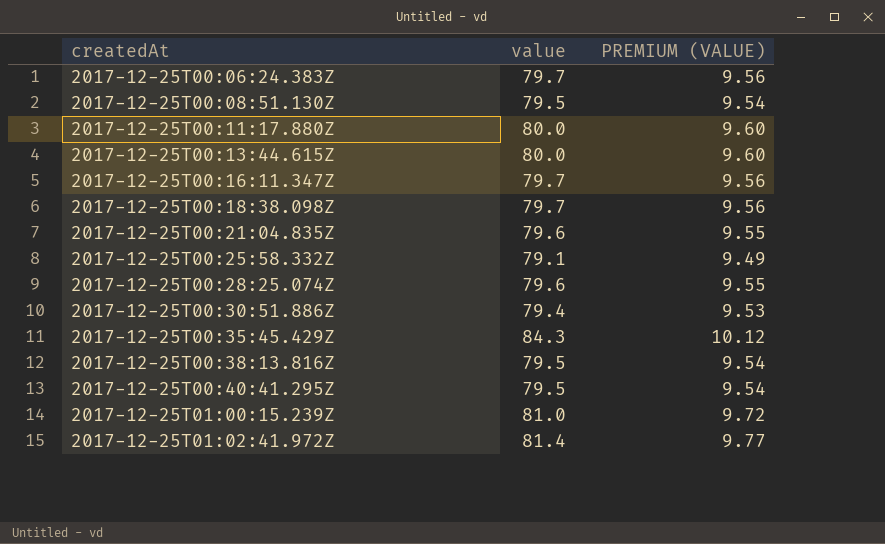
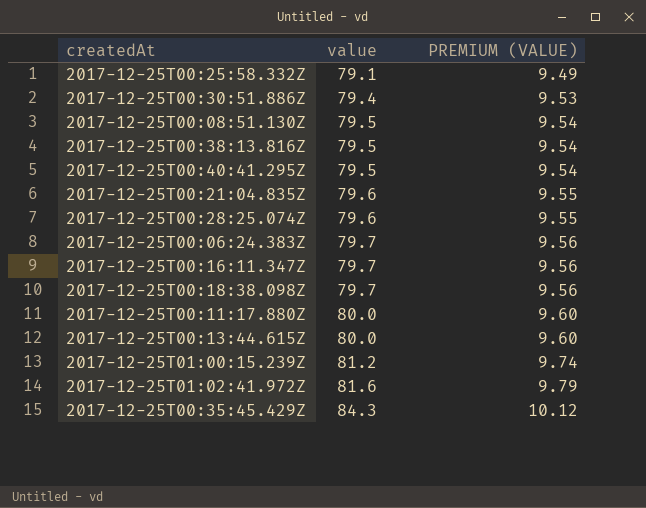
row order: createdAt ascending -> value ascending
2017-12-25T01:00:15.239Z | value: 81.0 -> 81.2
2017-12-25T01:00:15.239Z | PREMIUM (VALUE): 9.72 -> 9.74
2017-12-25T01:02:41.972Z | value: 81.4 -> 81.6
2017-12-25T01:02:41.972Z | PREMIUM (VALUE): 9.77 -> 9.79

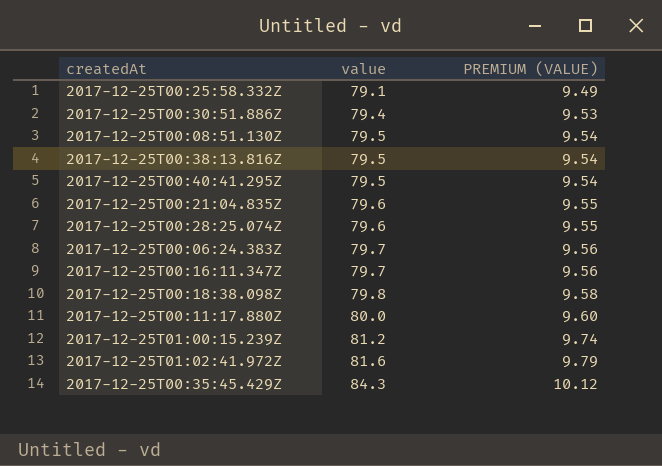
row 2017-12-25T00:13:44.615Z: 80.0 | 9.60 -> none
2017-12-25T00:18:38.098Z | value: 79.7 -> 79.8
2017-12-25T00:18:38.098Z | PREMIUM (VALUE): 9.56 -> 9.58

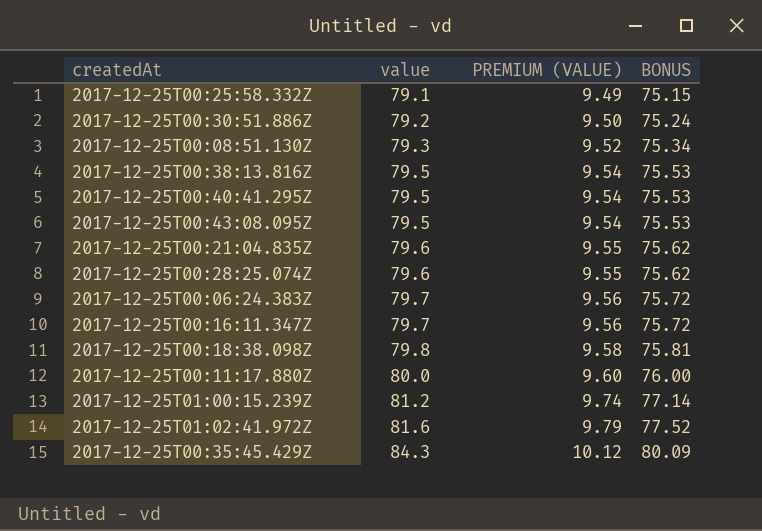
column BONUS | formula: none -> [value] * 0.95
2017-12-25T00:30:51.886Z | value: 79.4 -> 79.2
2017-12-25T00:30:51.886Z | PREMIUM (VALUE): 9.53 -> 9.50
2017-12-25T00:08:51.130Z | value: 79.5 -> 79.3
2017-12-25T00:08:51.130Z | PREMIUM (VALUE): 9.54 -> 9.52
row 2017-12-25T00:43:08.095Z: none -> 79.5 | 9.54 | 75.53

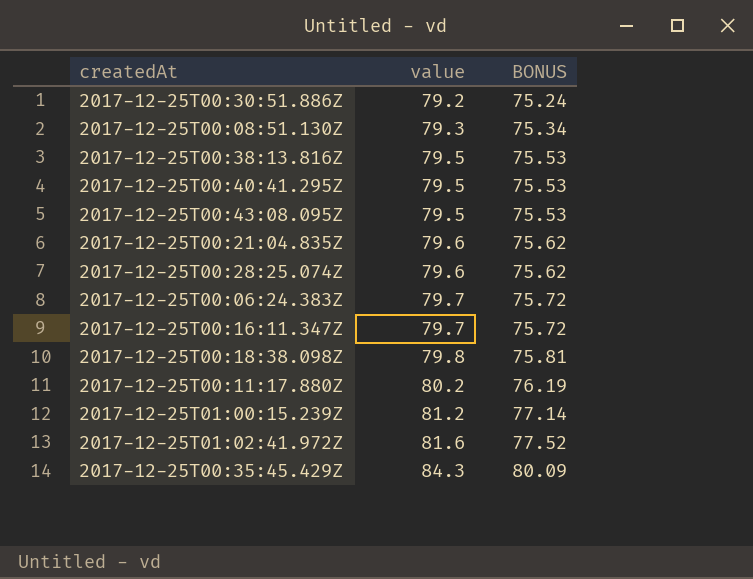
column PREMIUM (VALUE) | formula: [value] * 0.12 -> none
row 2017-12-25T00:25:58.332Z: 79.1 | 9.49 | 75.15 -> none
2017-12-25T00:11:17.880Z | value: 80.0 -> 80.2
2017-12-25T00:11:17.880Z | BONUS: 76.00 -> 76.19

